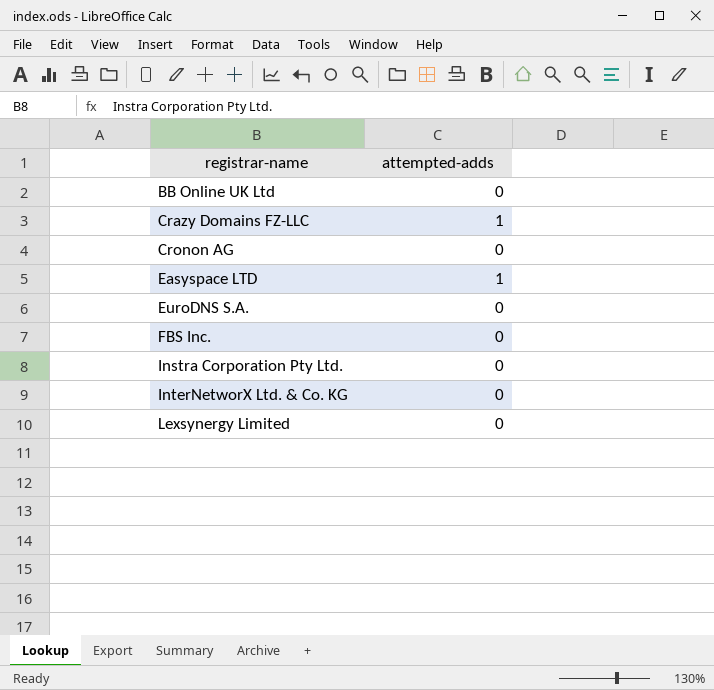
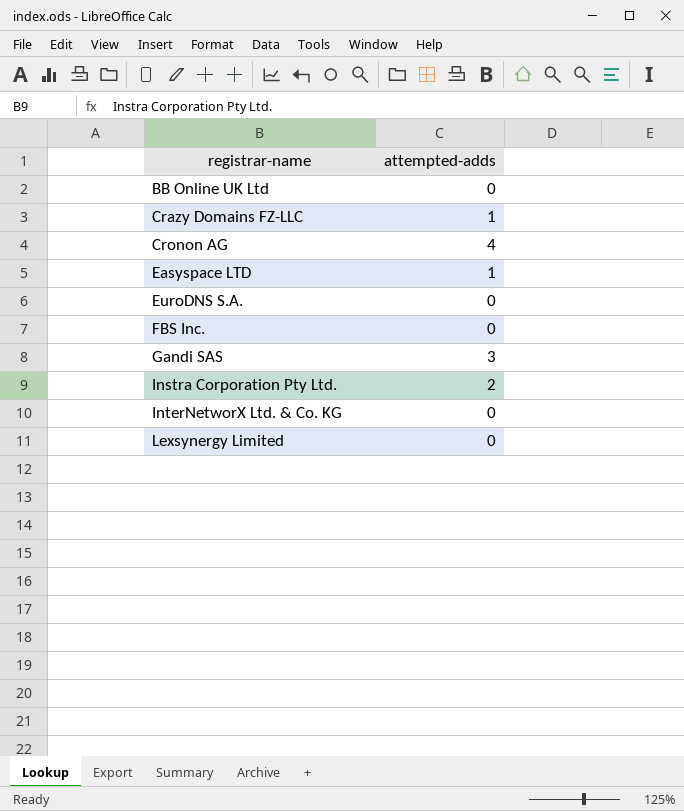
Cronon AG | attempted-adds: 0 -> 4
row Gandi SAS: none -> 3
Instra Corporation Pty Ltd. | attempted-adds: 0 -> 2

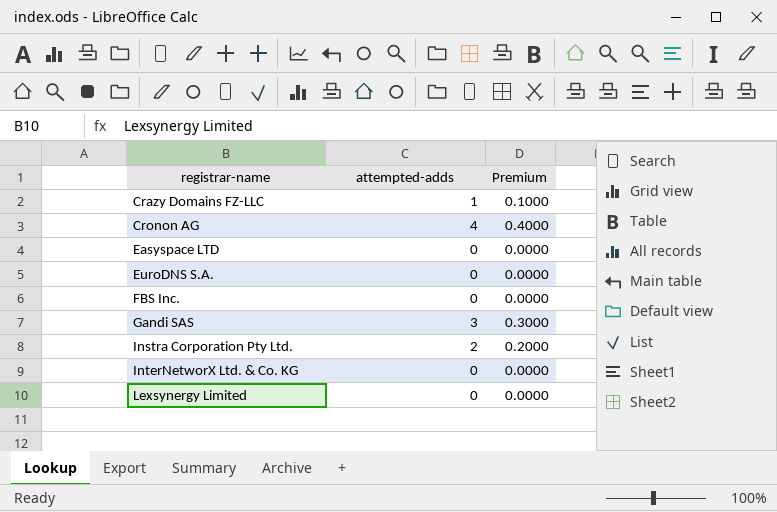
column Premium | formula: none -> [attempted-adds] * 0.1
row BB Online UK Ltd: 0 -> none
Easyspace LTD | attempted-adds: 1 -> 0

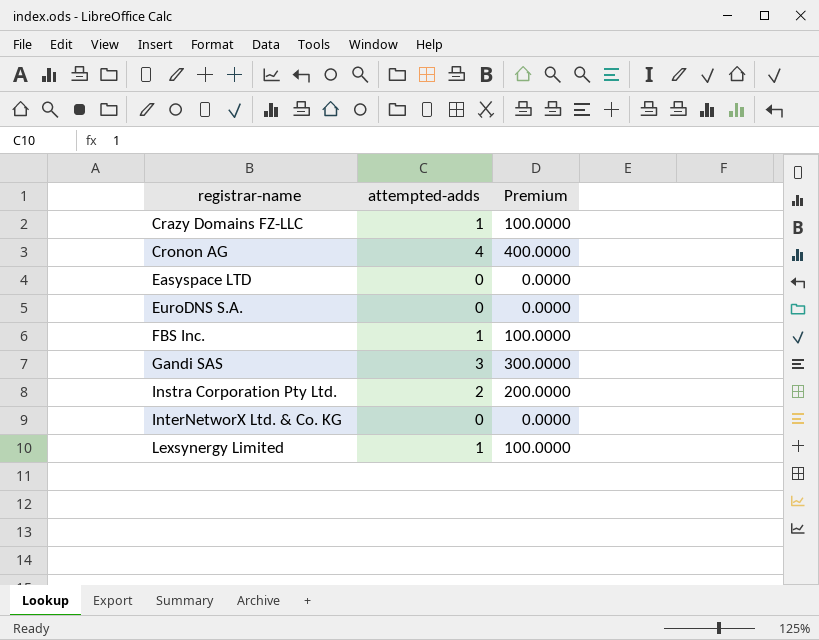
column Premium | formula: [attempted-adds] * 0.1 -> [attempted-adds] * 100
FBS Inc. | attempted-adds: 0 -> 1
Lexsynergy Limited | attempted-adds: 0 -> 1

